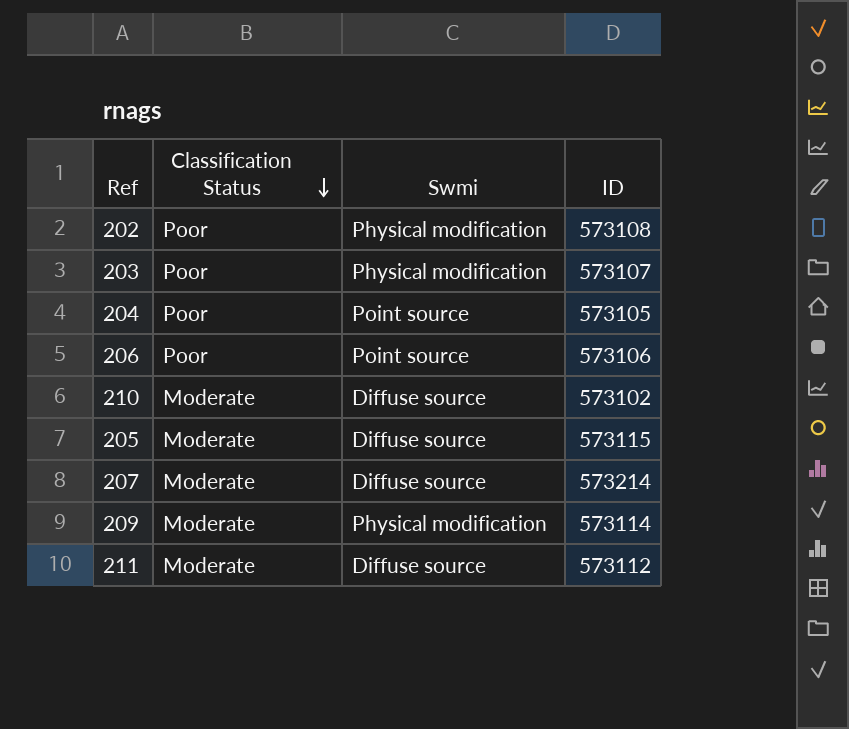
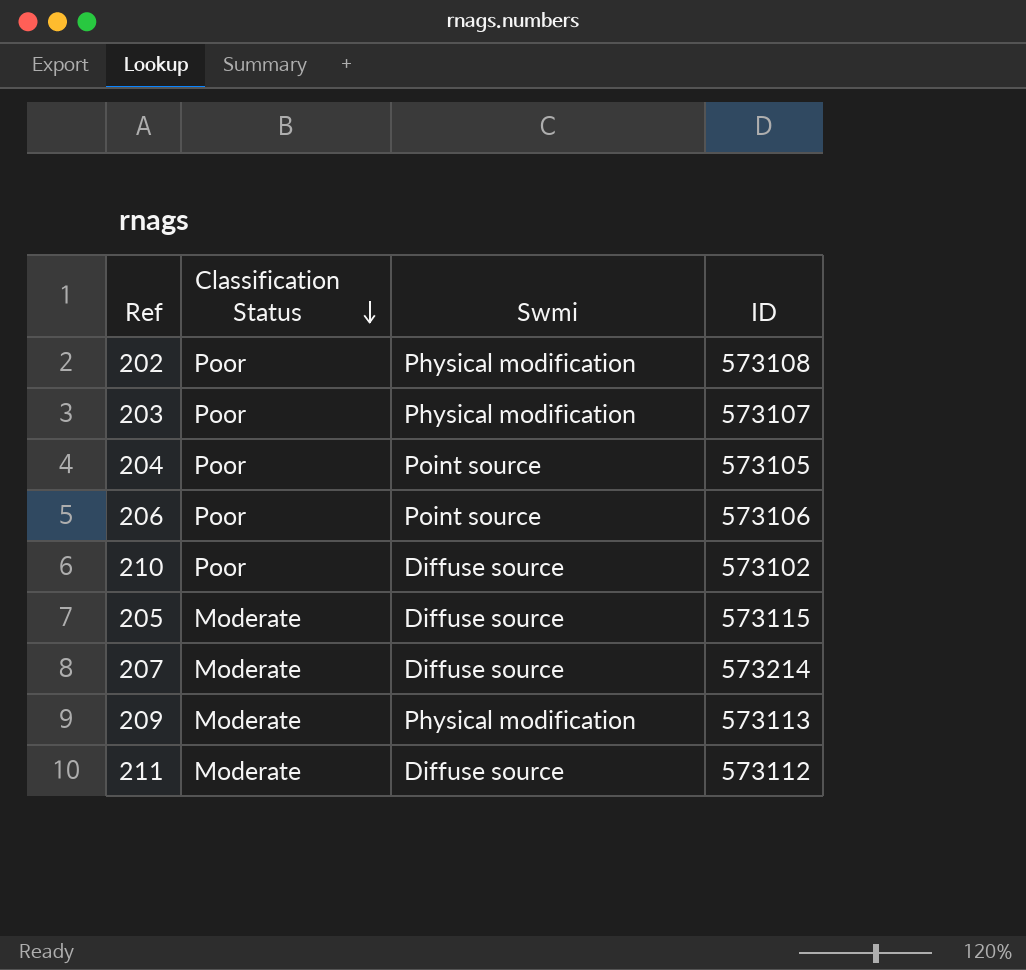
210 | Classification Status: Moderate -> Poor
209 | ID: 573114 -> 573113

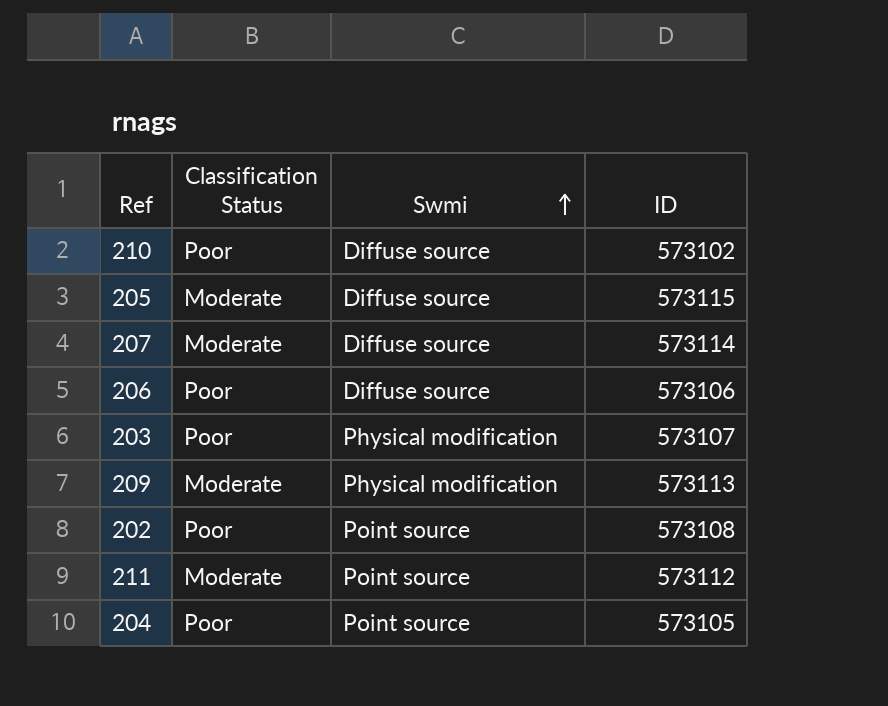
row order: Classification Status descending -> Swmi ascending
207 | ID: 573214 -> 573114
206 | Swmi: Point source -> Diffuse source
202 | Swmi: Physical modification -> Point source
211 | Swmi: Diffuse source -> Point source

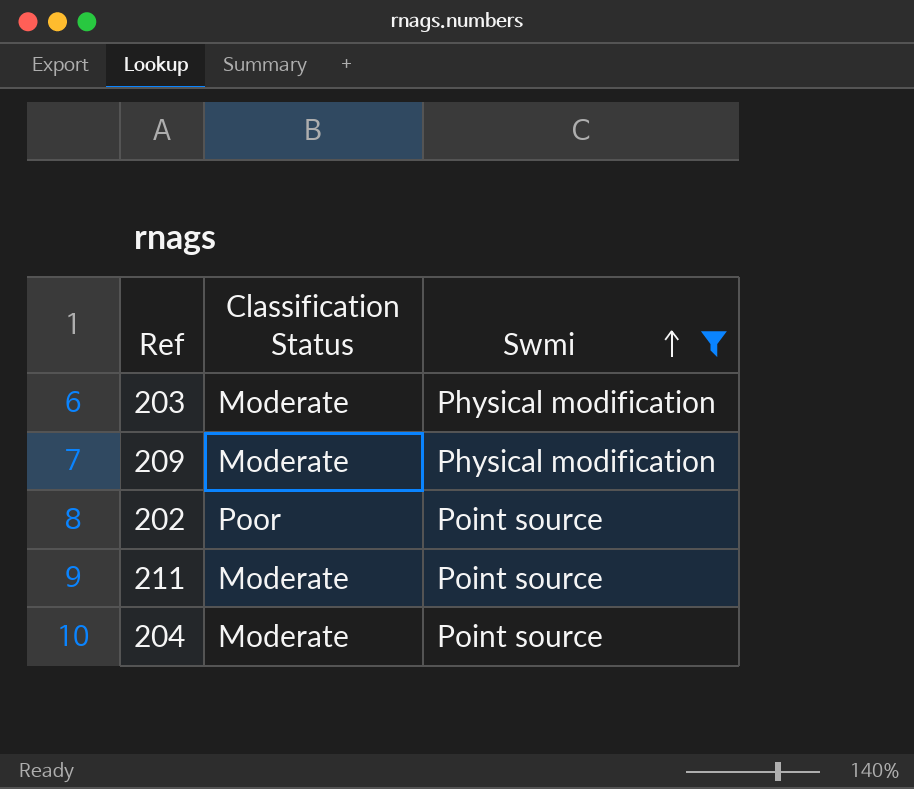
filter: none -> Swmi != Diffuse source
column ID | position: 4 -> none
203 | Classification Status: Poor -> Moderate
204 | Classification Status: Poor -> Moderate

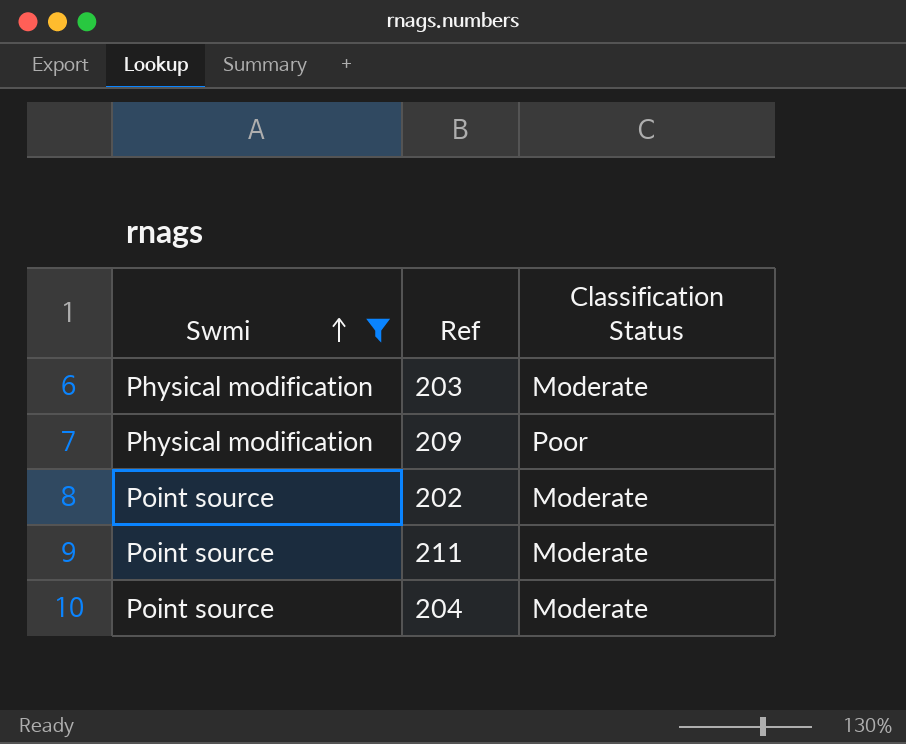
column Swmi | position: 3 -> 1
209 | Classification Status: Moderate -> Poor
202 | Classification Status: Poor -> Moderate

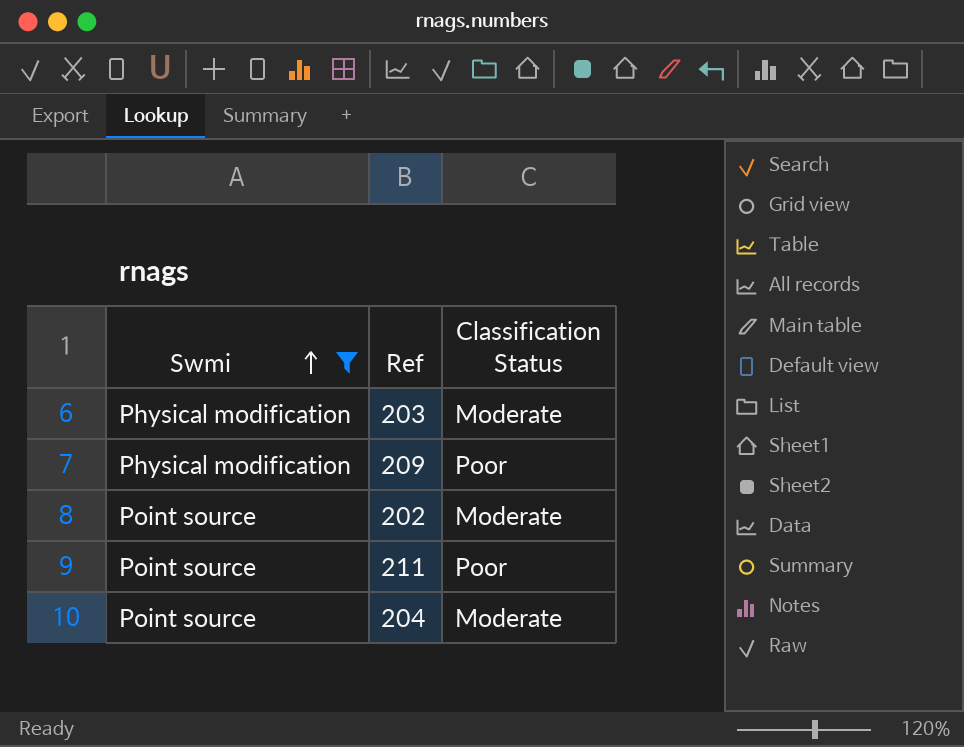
211 | Classification Status: Moderate -> Poor

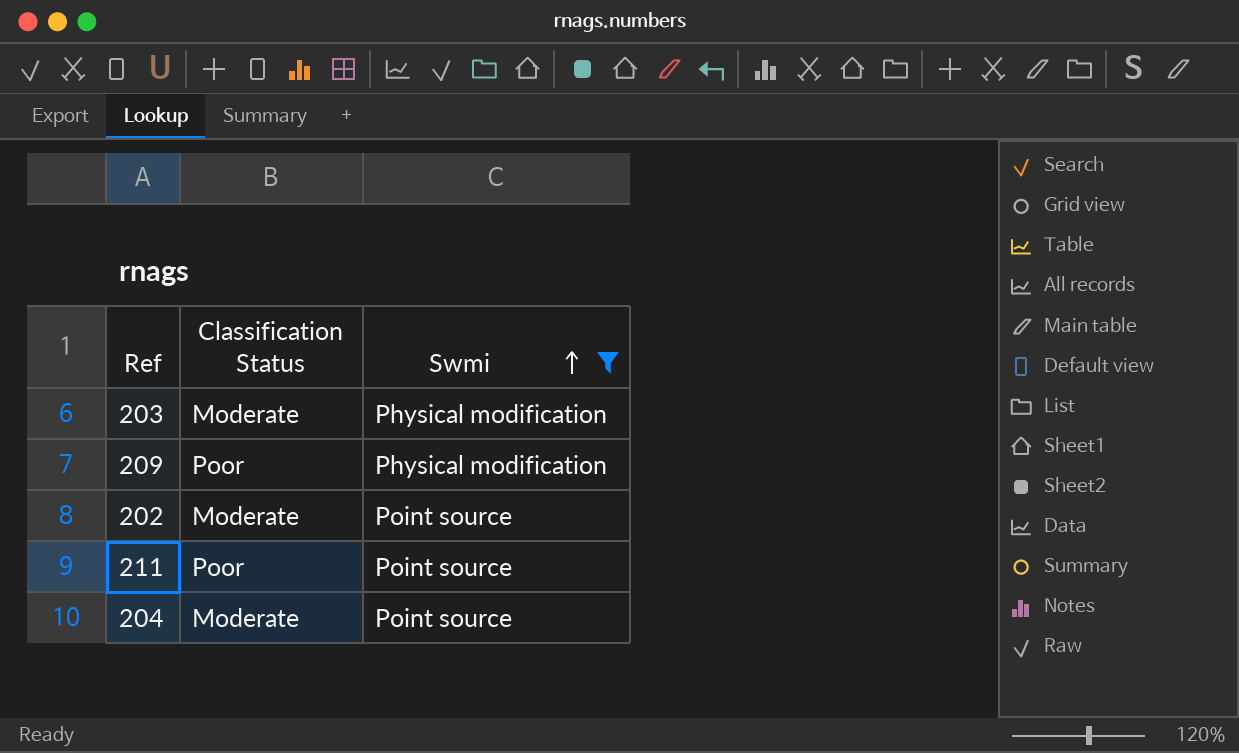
column Swmi | position: 1 -> 3

